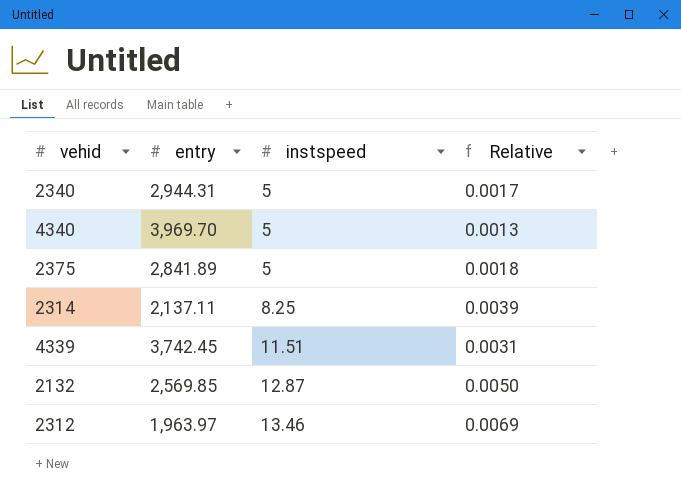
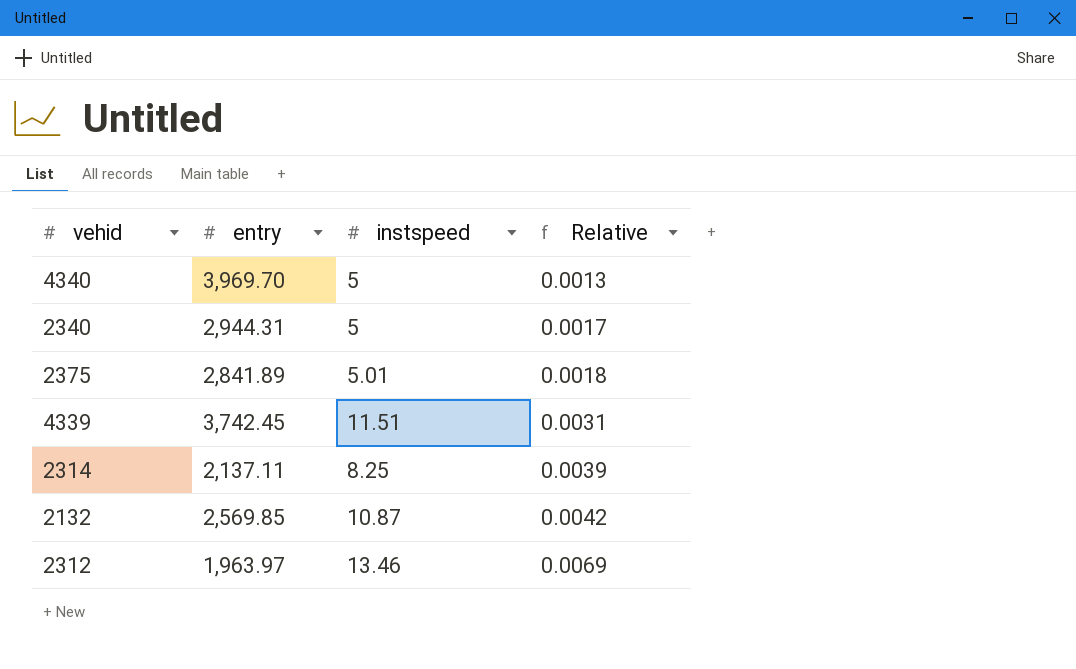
row order: instspeed ascending -> Relative ascending
2375 | instspeed: 5 -> 5.01
2132 | instspeed: 12.87 -> 10.87
2132 | Relative: 0.0050 -> 0.0042

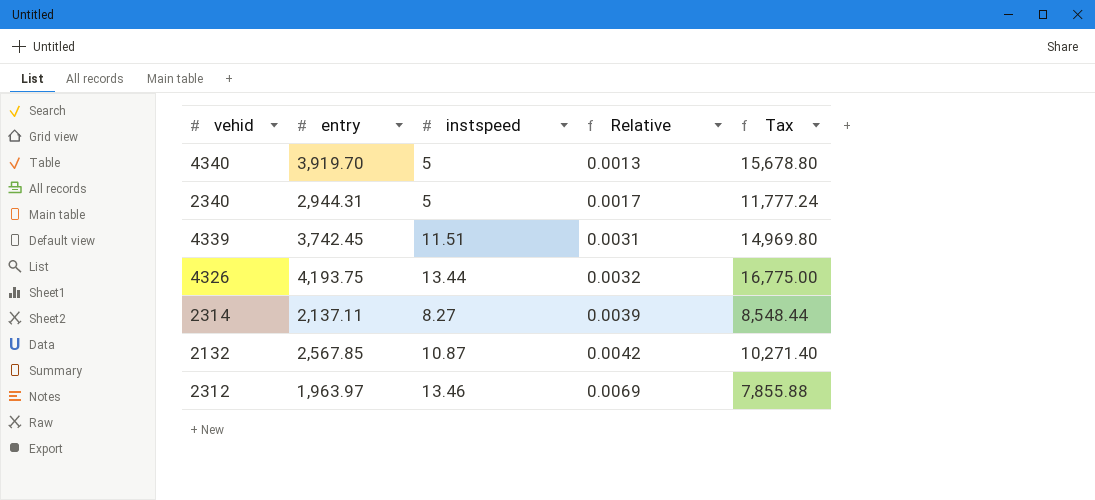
column Tax | formula: none -> [entry] * 4
row 2375: 2,841.89 | 5.01 | 0.0018 -> none
4340 | entry: 3,969.70 -> 3,919.70
row 4326: none -> 4,193.75 | 13.44 | 0.0032 | 16,775.00
2314 | instspeed: 8.25 -> 8.27
2132 | entry: 2,569.85 -> 2,567.85

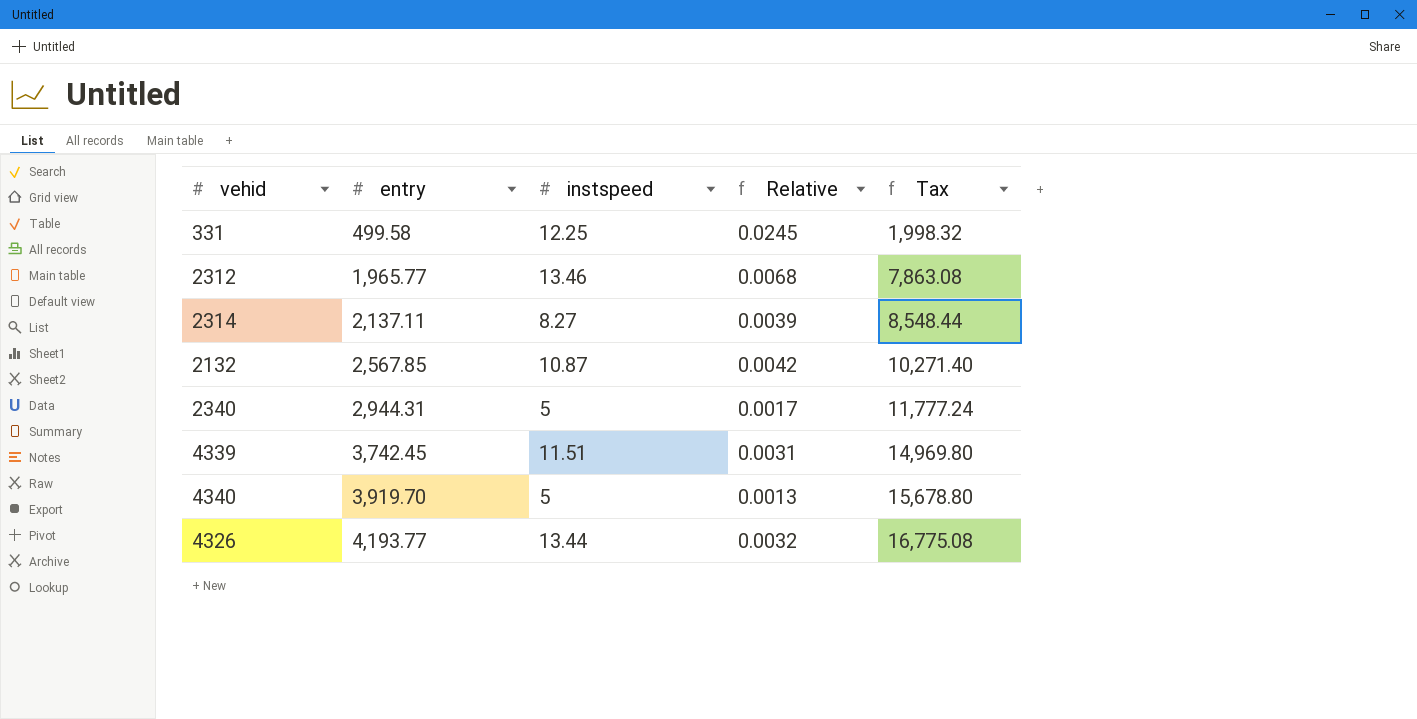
row order: Relative ascending -> entry ascending
row 331: none -> 499.58 | 12.25 | 0.0245 | 1,998.32
2312 | entry: 1,963.97 -> 1,965.77
2312 | Relative: 0.0069 -> 0.0068
2312 | Tax: 7,855.88 -> 7,863.08
4326 | entry: 4,193.75 -> 4,193.77
4326 | Tax: 16,775.00 -> 16,775.08

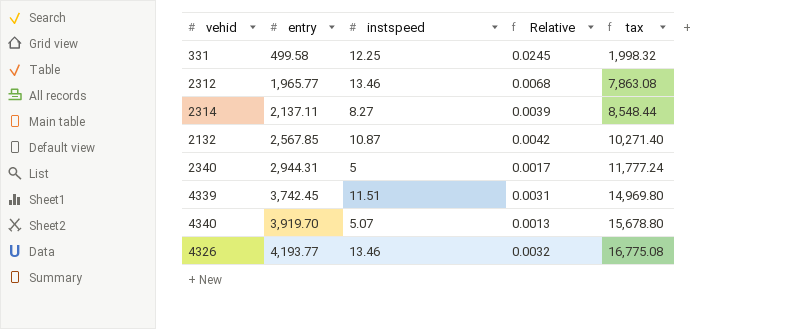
column name: Tax -> tax
4340 | instspeed: 5 -> 5.07
4326 | instspeed: 13.44 -> 13.46

